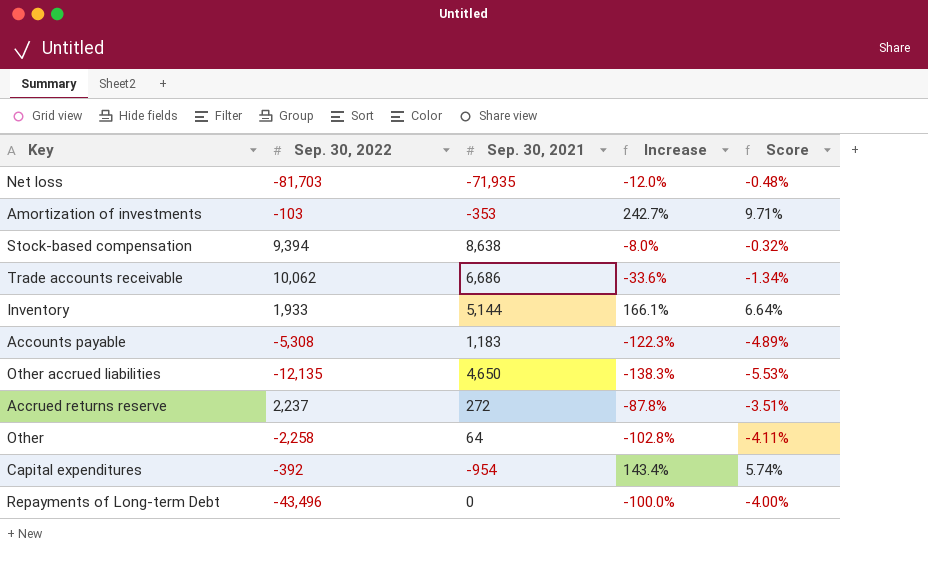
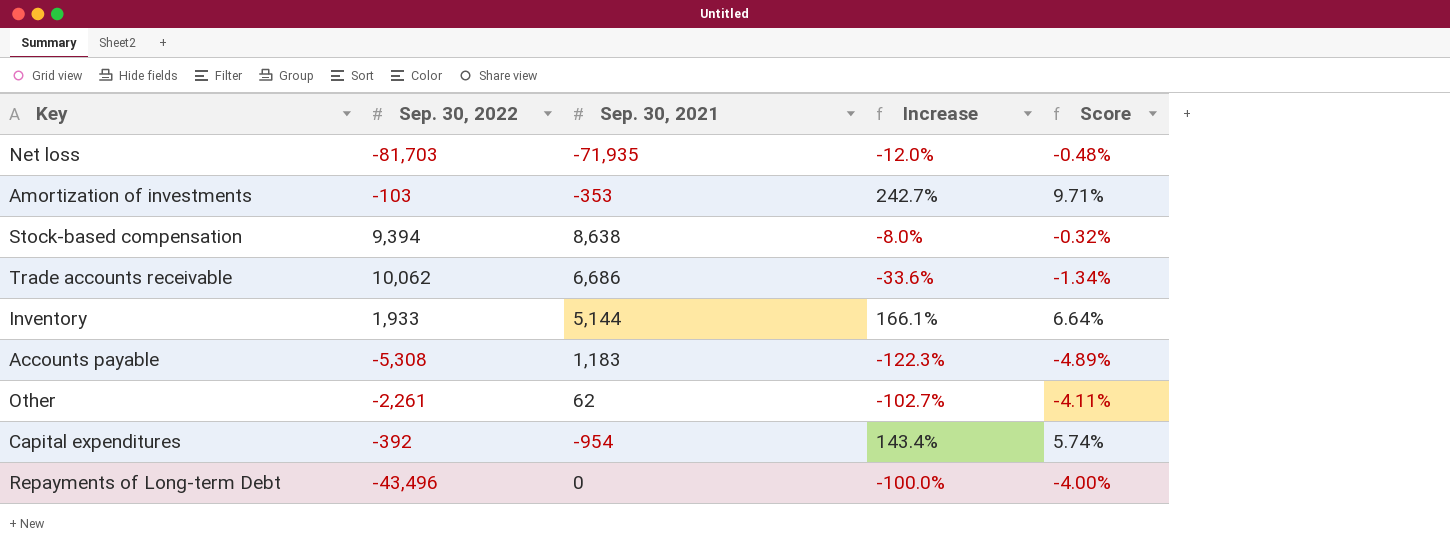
row Other accrued liabilities: -12,135 | 4,650 | -138.3% | -5.53% -> none
row Accrued returns reserve: 2,237 | 272 | -87.8% | -3.51% -> none
Other | Sep. 30, 2022: -2,258 -> -2,261
Other | Sep. 30, 2021: 64 -> 62
Other | Increase: -102.8% -> -102.7%

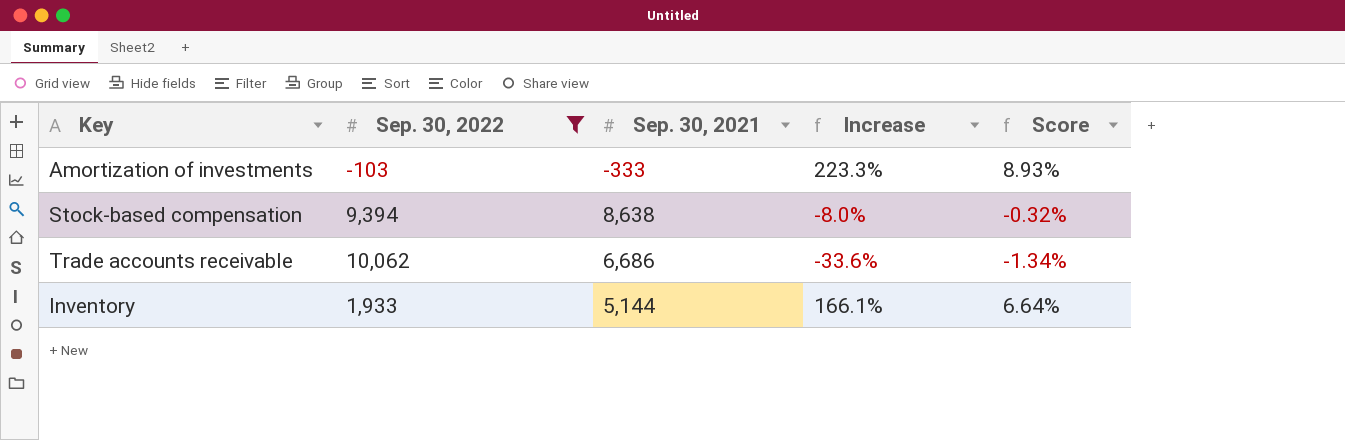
filter: none -> Sep. 30, 2022 >= -103
Amortization of investments | Sep. 30, 2021: -353 -> -333
Amortization of investments | Increase: 242.7% -> 223.3%
Amortization of investments | Score: 9.71% -> 8.93%

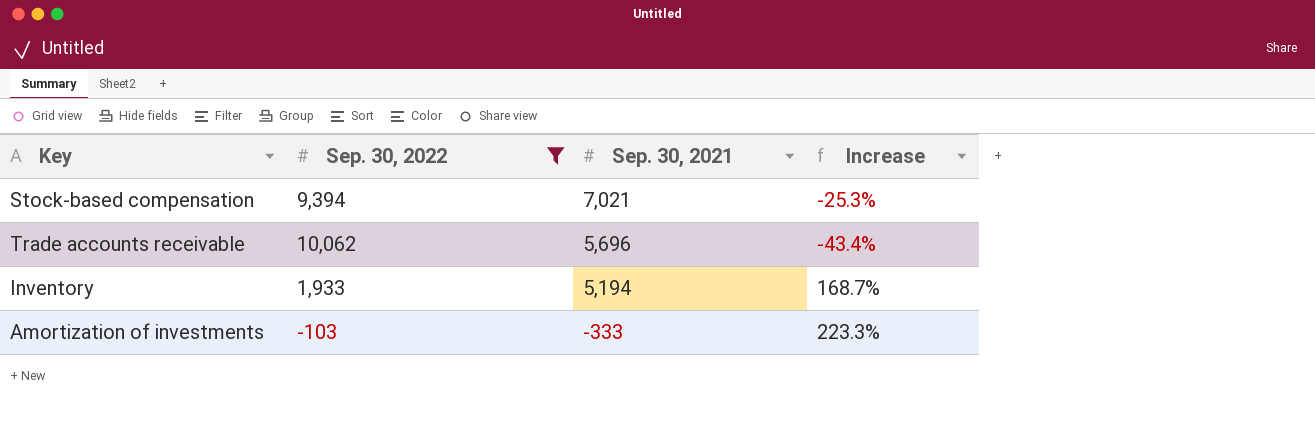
row order: none -> Sep. 30, 2021 descending
column Score | formula: [Increase] * 0.04 -> none
Stock-based compensation | Sep. 30, 2021: 8,638 -> 7,021
Stock-based compensation | Increase: -8.0% -> -25.3%
Trade accounts receivable | Sep. 30, 2021: 6,686 -> 5,696
Trade accounts receivable | Increase: -33.6% -> -43.4%
Inventory | Sep. 30, 2021: 5,144 -> 5,194
Inventory | Increase: 166.1% -> 168.7%

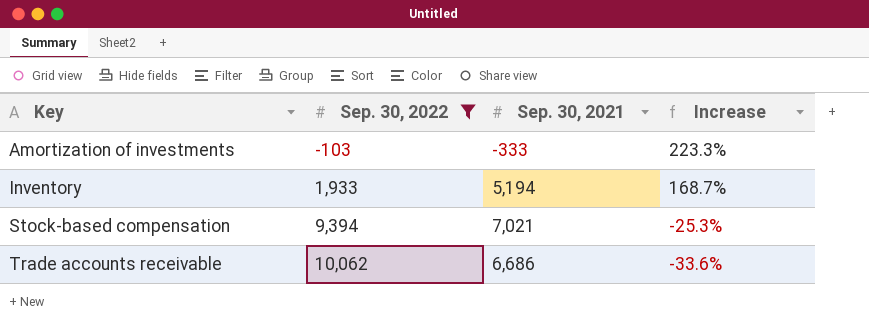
row order: Sep. 30, 2021 descending -> Key ascending
Trade accounts receivable | Sep. 30, 2021: 5,696 -> 6,686
Trade accounts receivable | Increase: -43.4% -> -33.6%

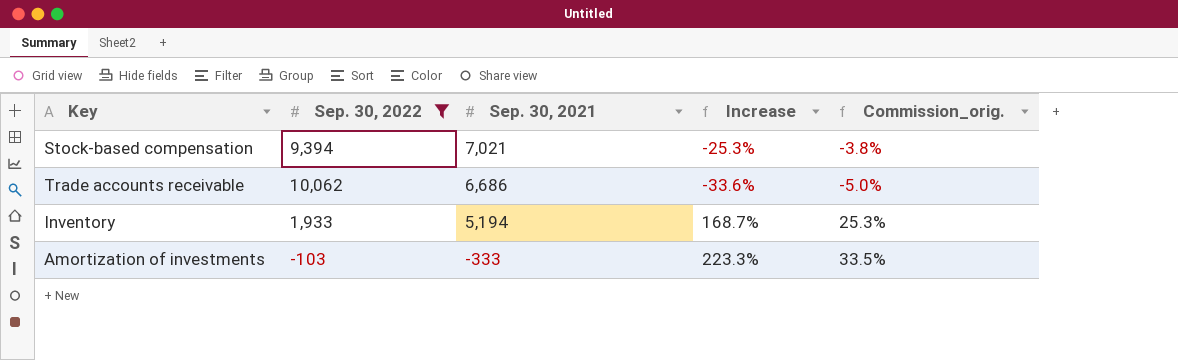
row order: Key ascending -> Sep. 30, 2021 descending
column Commission_orig. | formula: none -> [Increase] * 0.15

